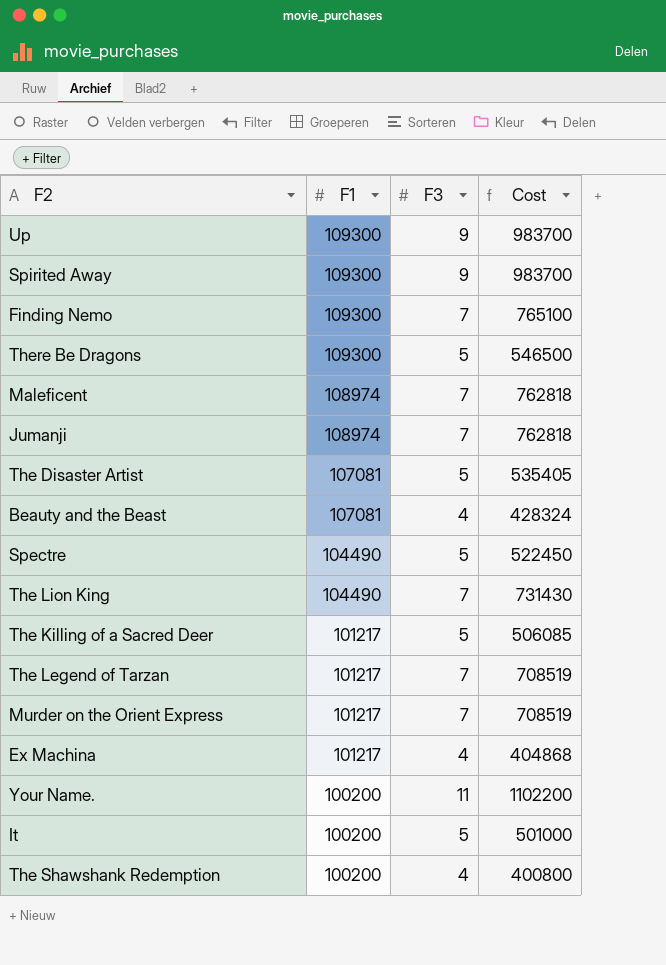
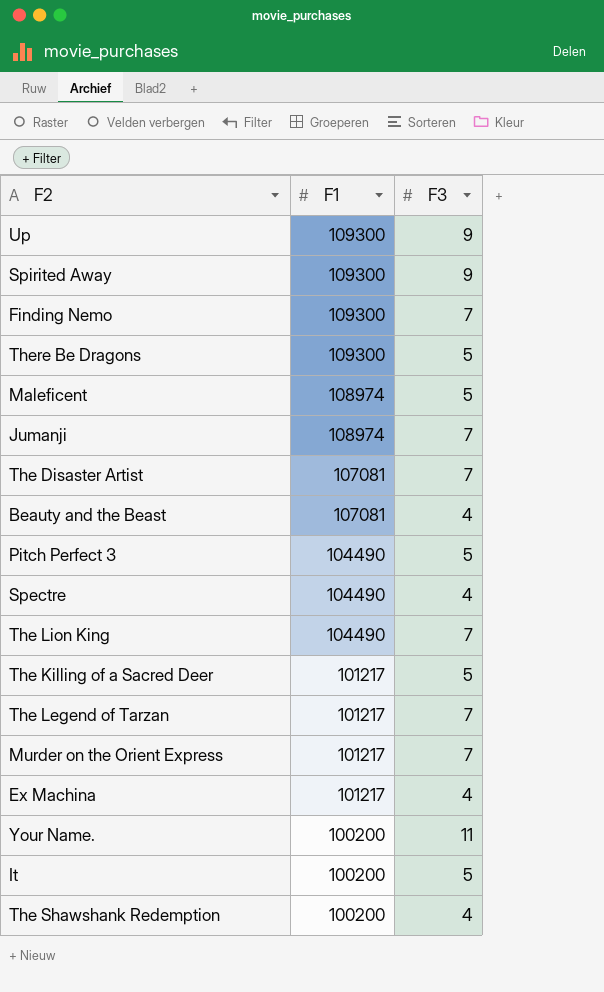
column Cost | formula: [F1] * [F3] -> none
Maleficent | F3: 7 -> 5
The Disaster Artist | F3: 5 -> 7
row Pitch Perfect 3: none -> 104490 | 5
Spectre | F3: 5 -> 4

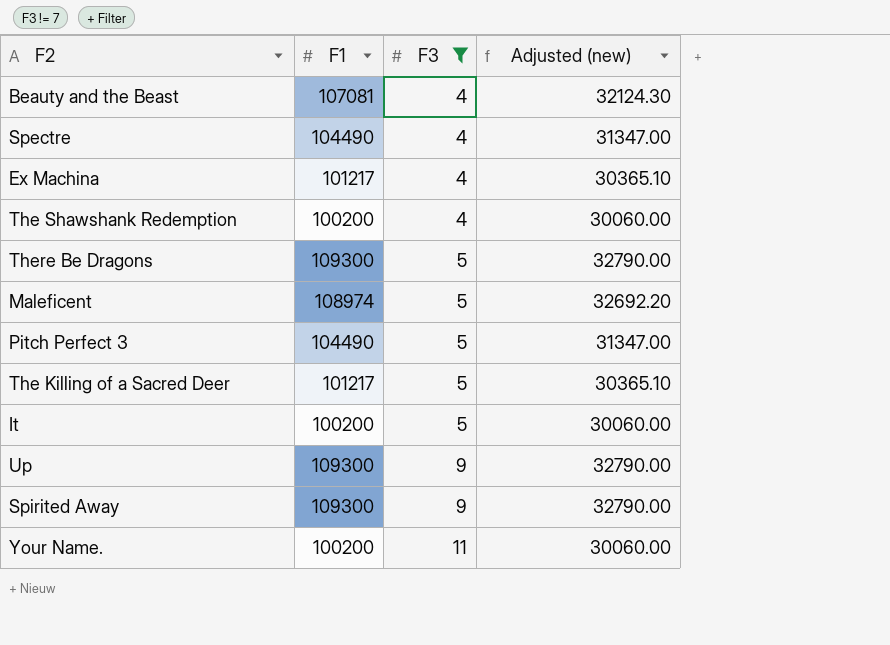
filter: none -> F3 != 7
row order: F1 descending -> F3 ascending
column Adjusted (new) | formula: none -> [F1] * 0.3

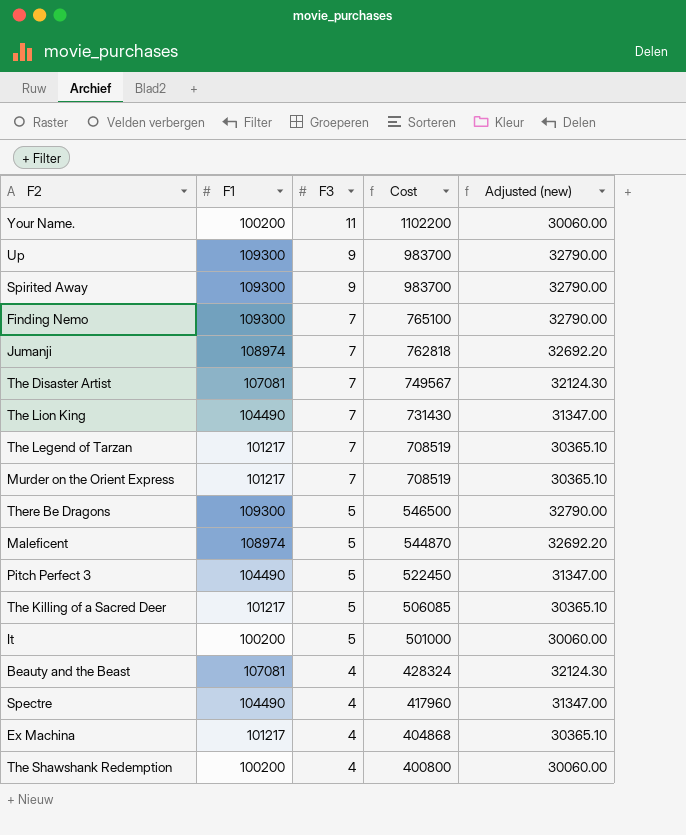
filter: F3 != 7 -> none
row order: F3 ascending -> F3 descending
column Cost | formula: none -> [F1] * [F3]

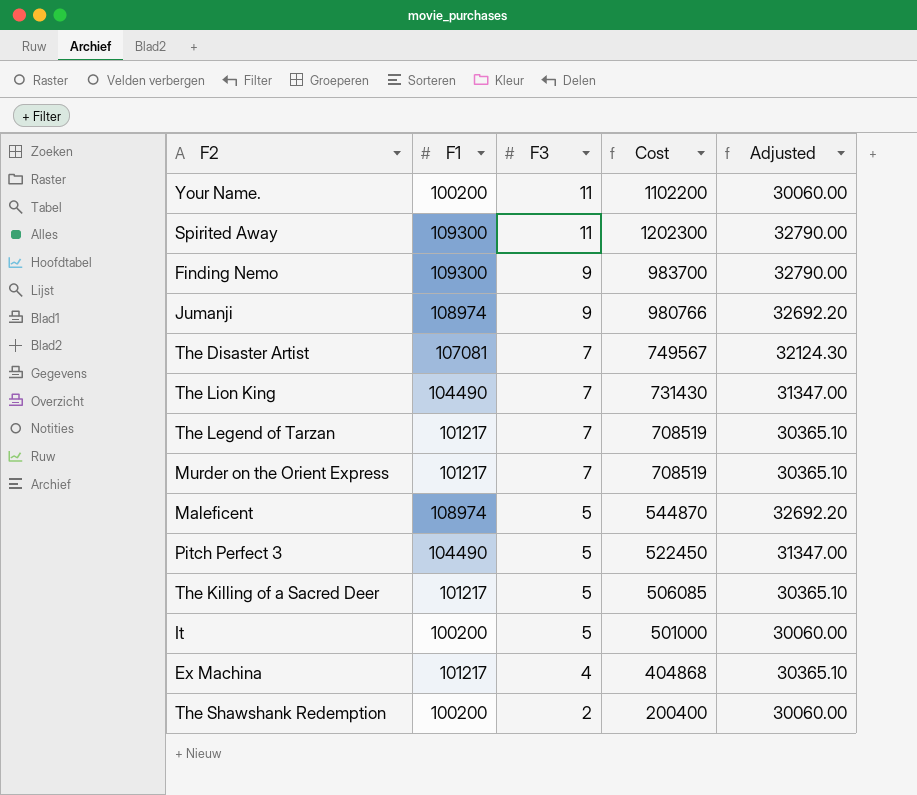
column name: Adjusted (new) -> Adjusted
row Up: 109300 | 9 | 983700 | 32790.00 -> none
row There Be Dragons: 109300 | 5 | 546500 | 32790.00 -> none
row Beauty and the Beast: 107081 | 4 | 428324 | 32124.30 -> none
row Spectre: 104490 | 4 | 417960 | 31347.00 -> none
Spirited Away | F3: 9 -> 11
Spirited Away | Cost: 983700 -> 1202300
Finding Nemo | F3: 7 -> 9
Finding Nemo | Cost: 765100 -> 983700
Jumanji | F3: 7 -> 9
Jumanji | Cost: 762818 -> 980766
The Shawshank Redemption | F3: 4 -> 2
The Shawshank Redemption | Cost: 400800 -> 200400

